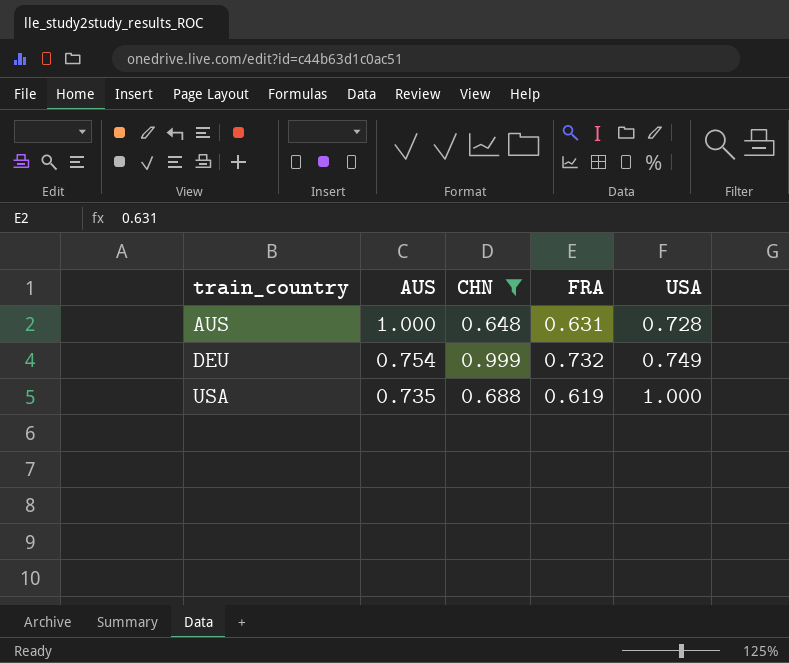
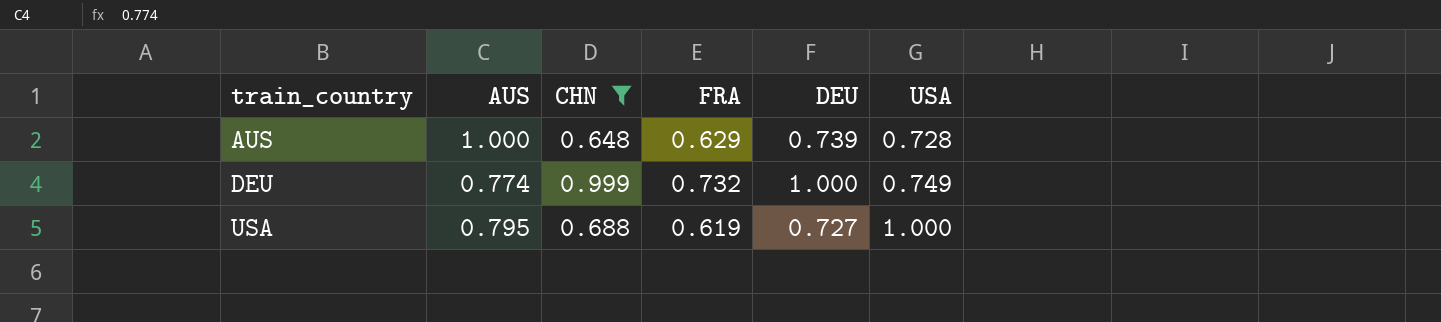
column DEU | position: none -> 5
AUS | FRA: 0.631 -> 0.629
DEU | AUS: 0.754 -> 0.774
USA | AUS: 0.735 -> 0.795

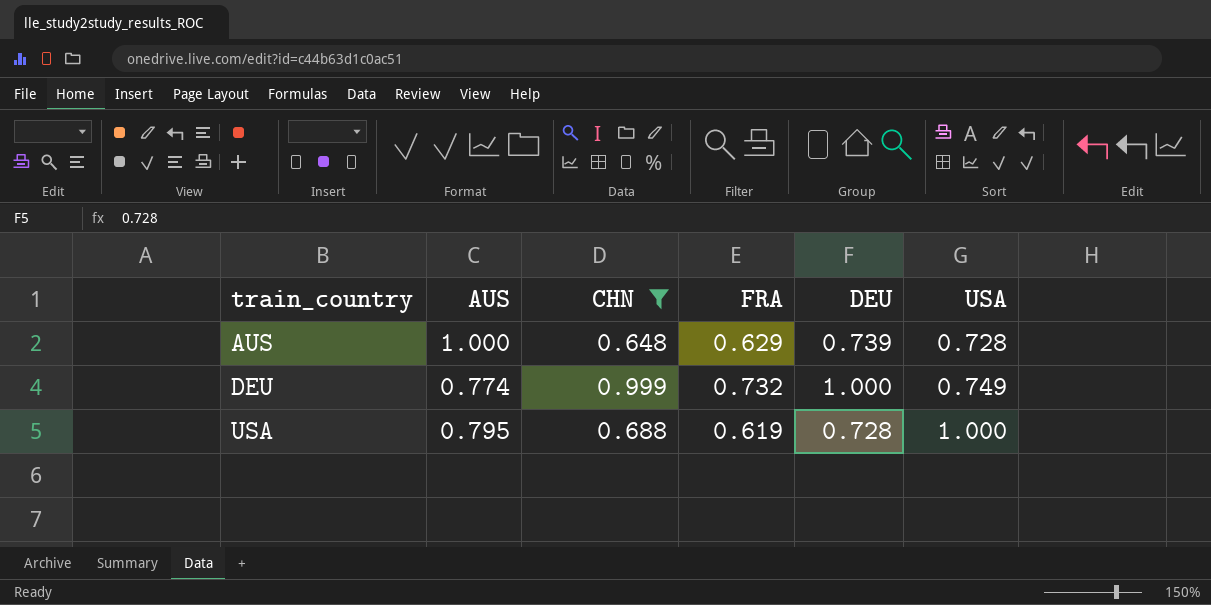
USA | DEU: 0.727 -> 0.728

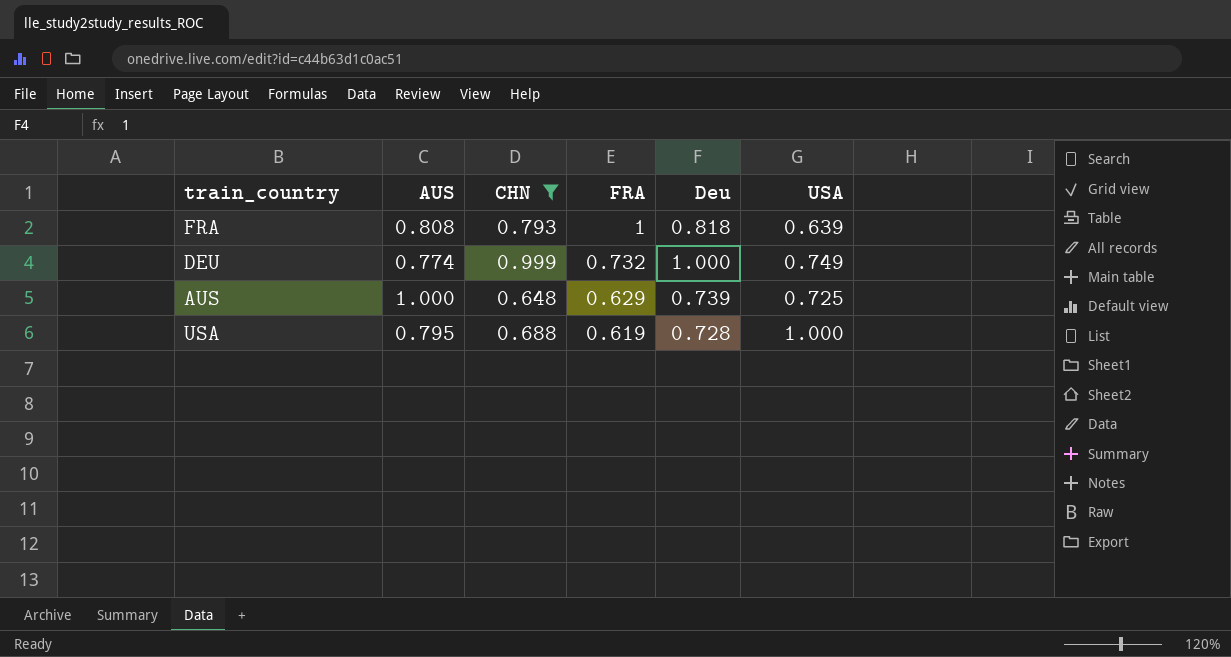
row order: train_country ascending -> FRA descending
column name: DEU -> Deu
row FRA: none -> 0.808 | 0.793 | 1 | 0.818 | 0.639
AUS | USA: 0.728 -> 0.725

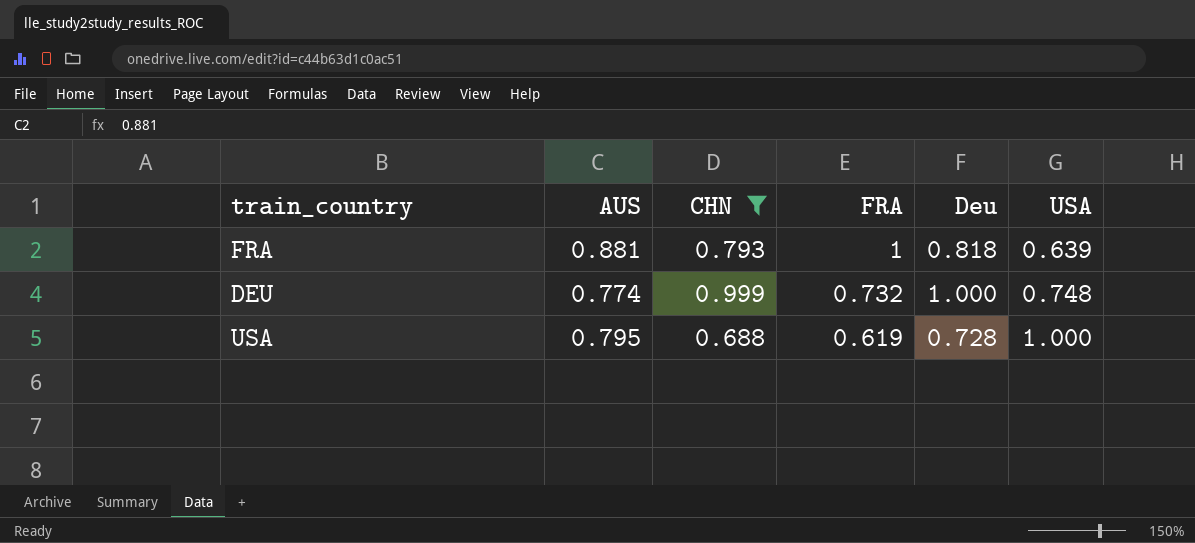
row AUS: 1.000 | 0.648 | 0.629 | 0.739 | 0.725 -> none
FRA | AUS: 0.808 -> 0.881
DEU | USA: 0.749 -> 0.748

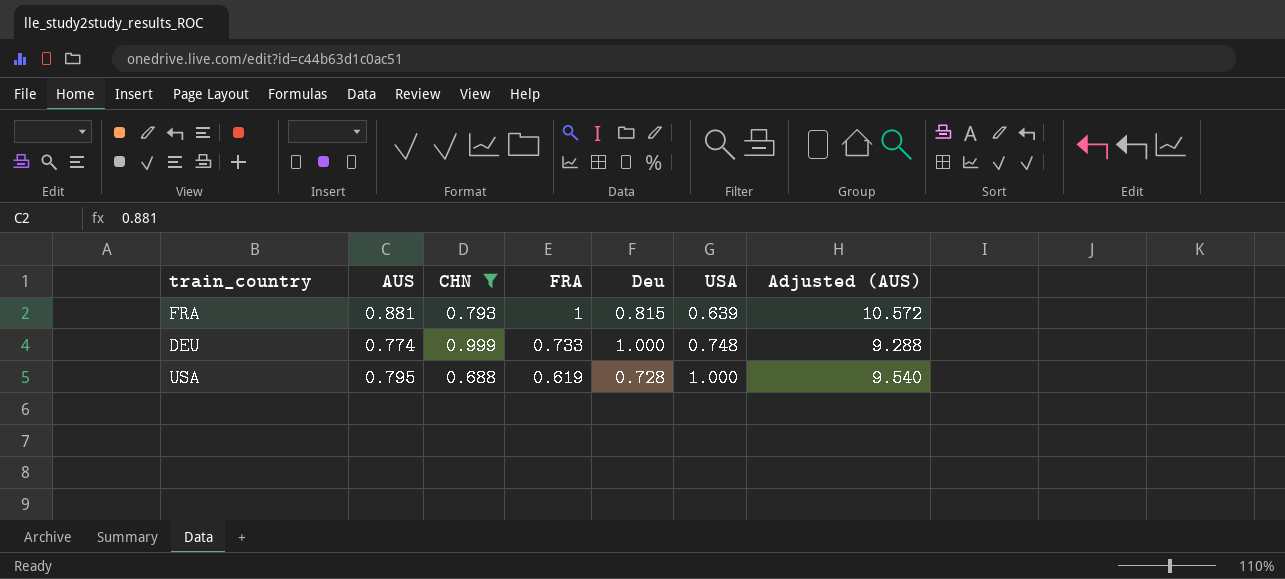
column Adjusted (AUS) | formula: none -> [AUS] * 12
FRA | Deu: 0.818 -> 0.815
DEU | FRA: 0.732 -> 0.733

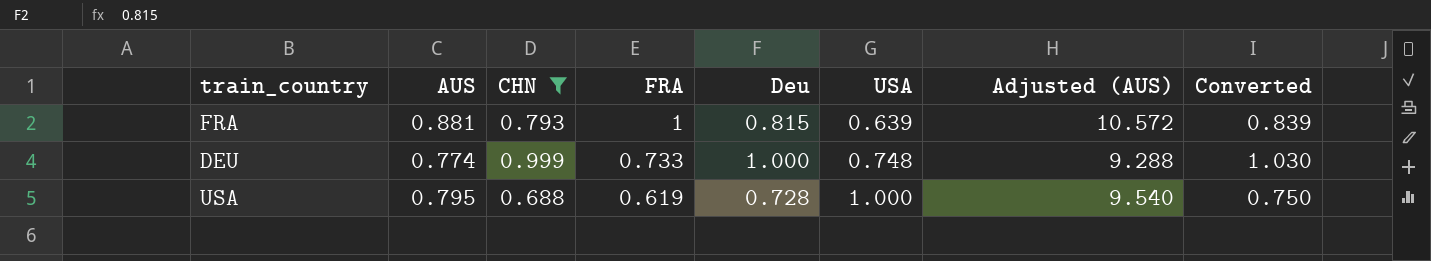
column Converted | formula: none -> [Deu] * 1.03

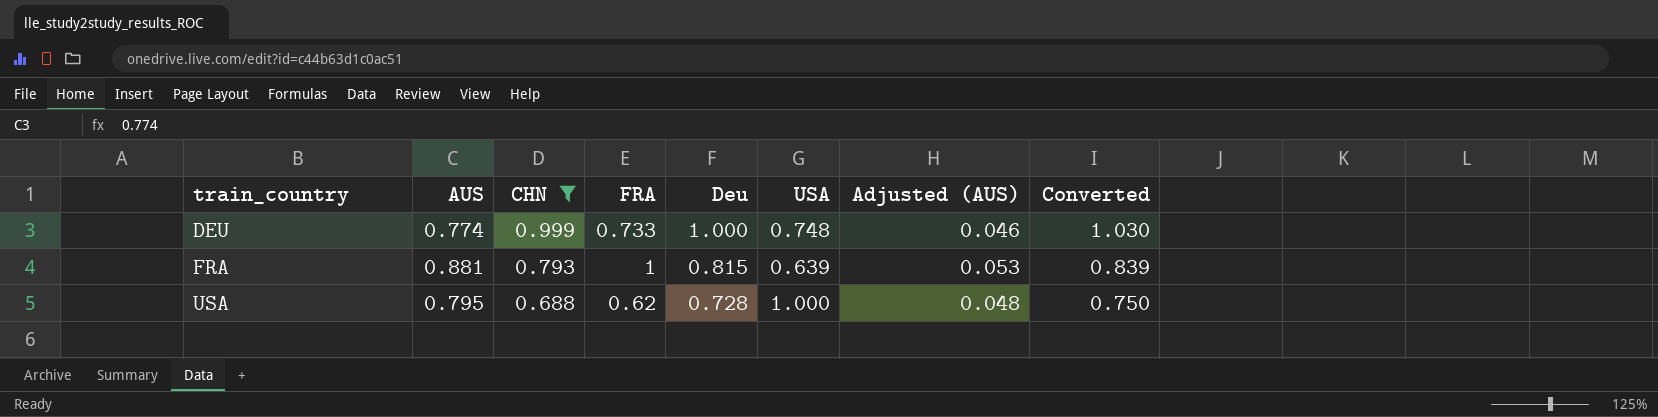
row order: FRA descending -> train_country ascending
column Adjusted (AUS) | formula: [AUS] * 12 -> [AUS] * 0.06
USA | FRA: 0.619 -> 0.62

